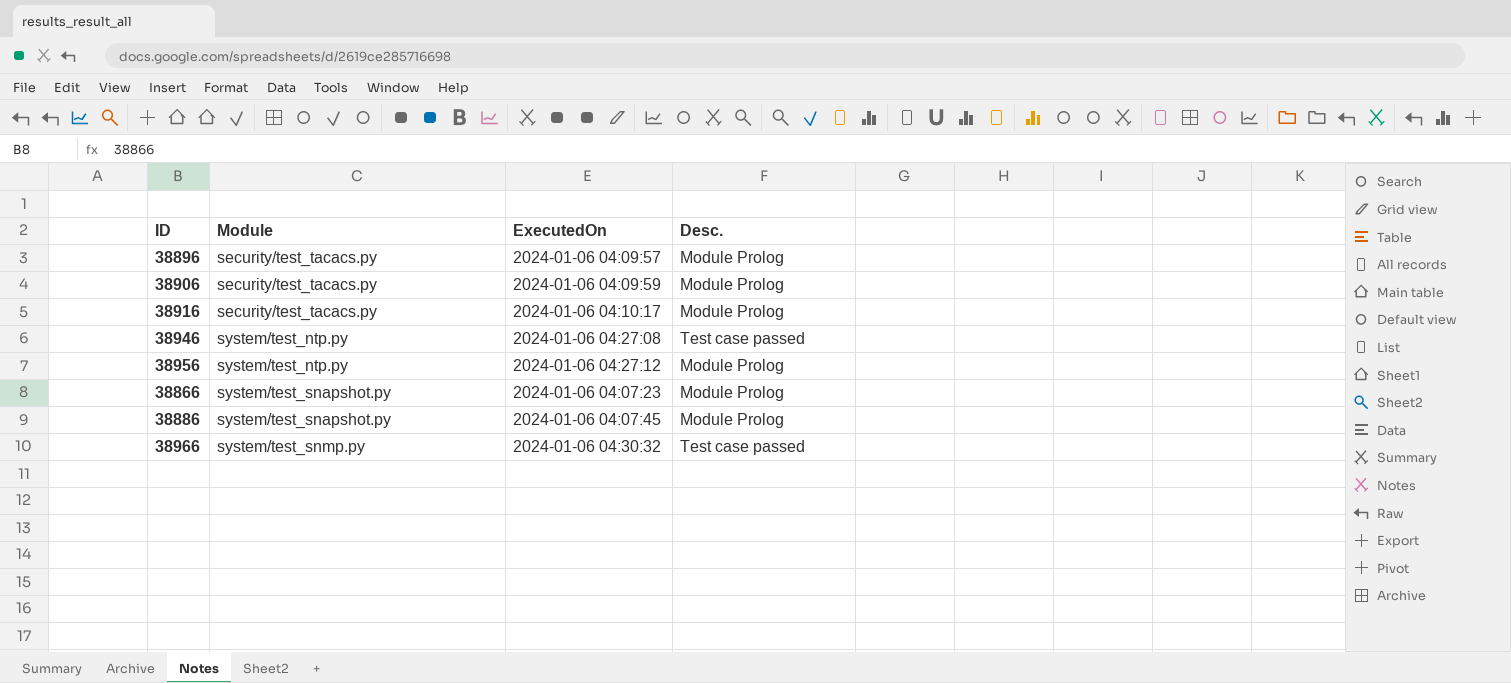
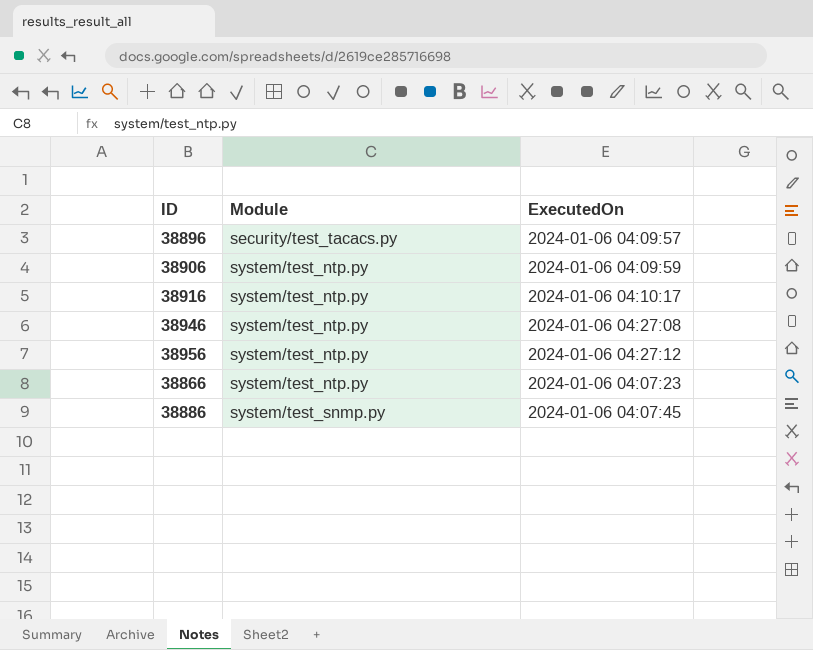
column Desc. | position: 4 -> none
row 38966: system/test_snmp.py | 2024-01-06 04:30:32 | Test case passed -> none
38906 | Module: security/test_tacacs.py -> system/test_ntp.py
38916 | Module: security/test_tacacs.py -> system/test_ntp.py
38866 | Module: system/test_snapshot.py -> system/test_ntp.py
38886 | Module: system/test_snapshot.py -> system/test_snmp.py

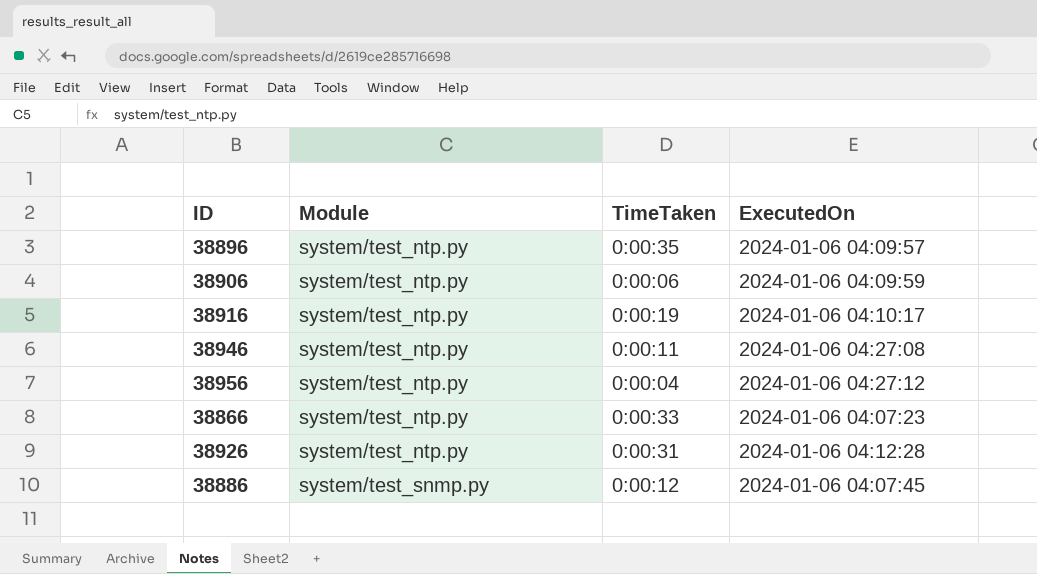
column TimeTaken | position: none -> 3
38896 | Module: security/test_tacacs.py -> system/test_ntp.py
row 38926: none -> system/test_ntp.py | 0:00:31 | 2024-01-06 04:12:28

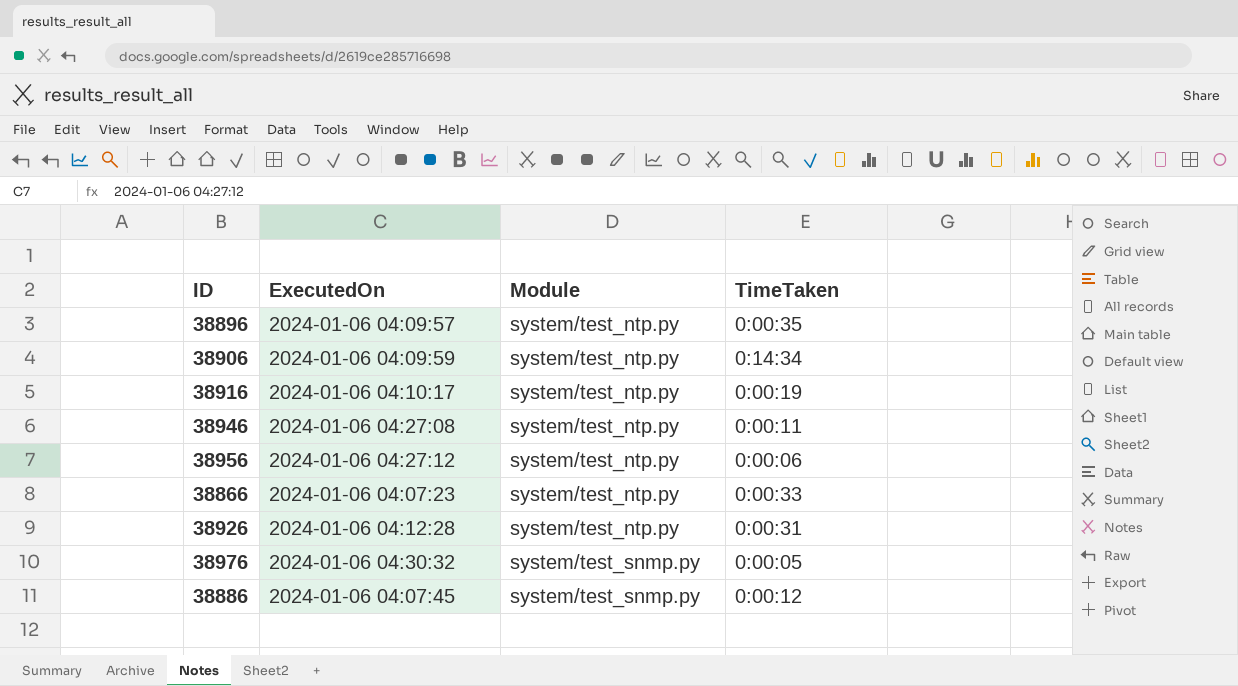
column ExecutedOn | position: 4 -> 2
38906 | TimeTaken: 0:00:06 -> 0:14:34
38956 | TimeTaken: 0:00:04 -> 0:00:06
row 38976: none -> 2024-01-06 04:30:32 | system/test_snmp.py | 0:00:05

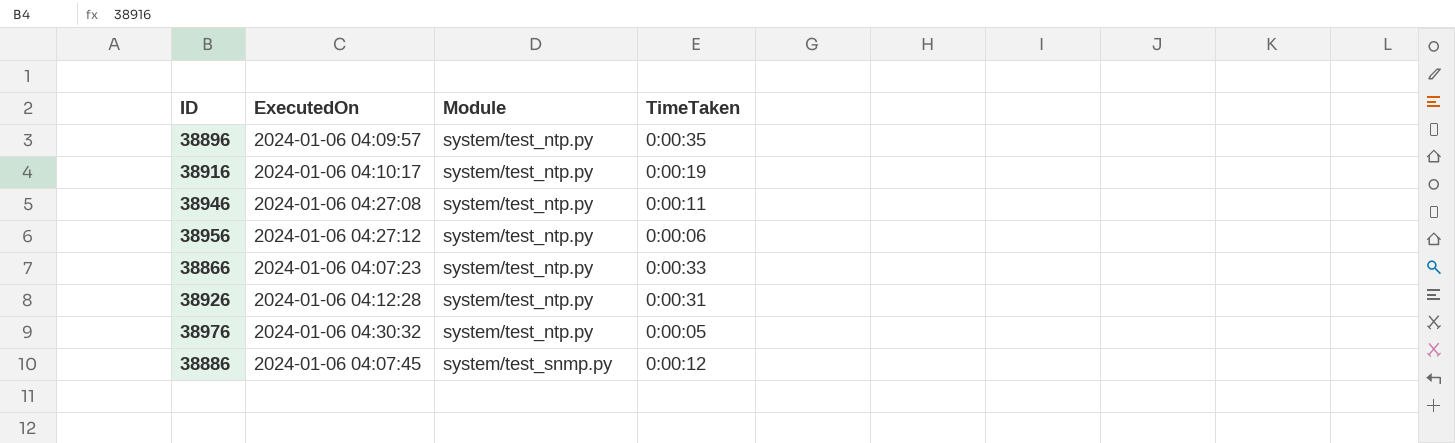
row 38906: 2024-01-06 04:09:59 | system/test_ntp.py | 0:14:34 -> none
38976 | Module: system/test_snmp.py -> system/test_ntp.py

